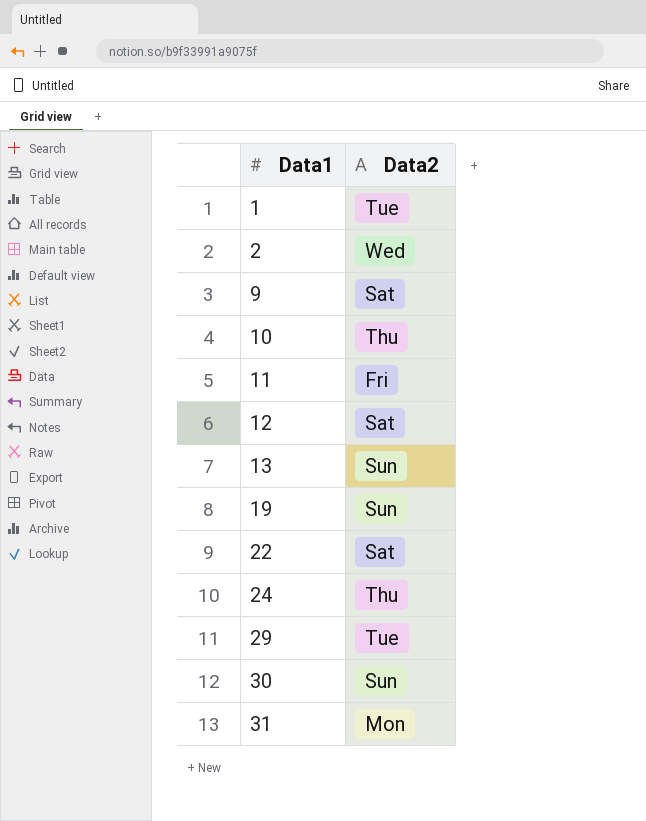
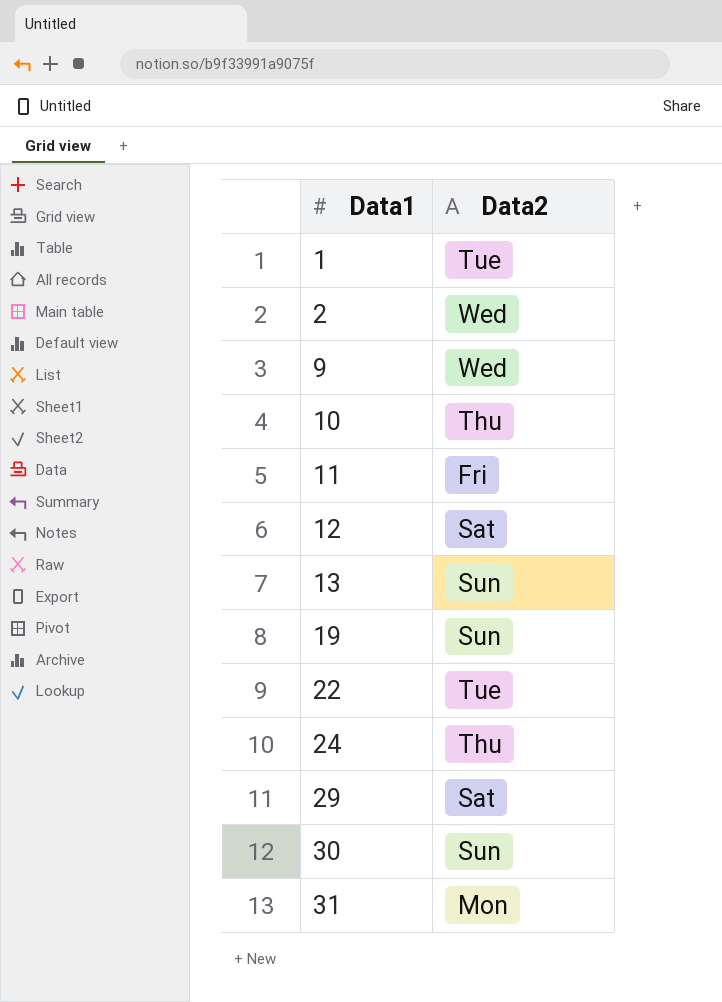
9 | Data2: Sat -> Wed
22 | Data2: Sat -> Tue
29 | Data2: Tue -> Sat

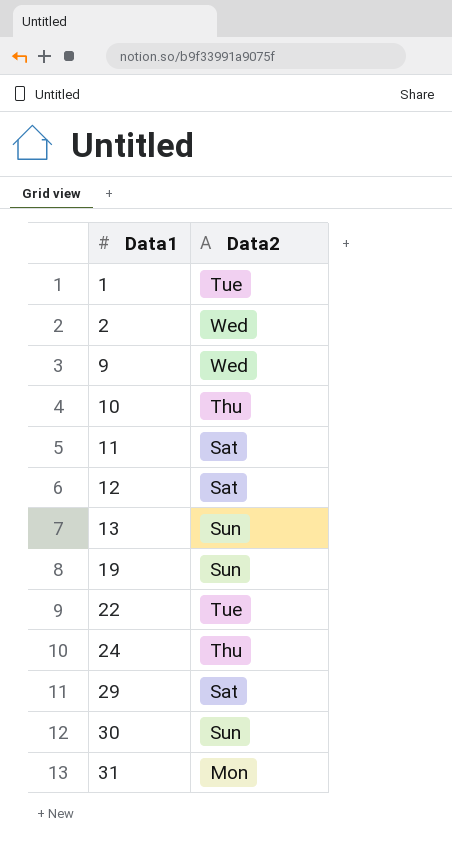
11 | Data2: Fri -> Sat

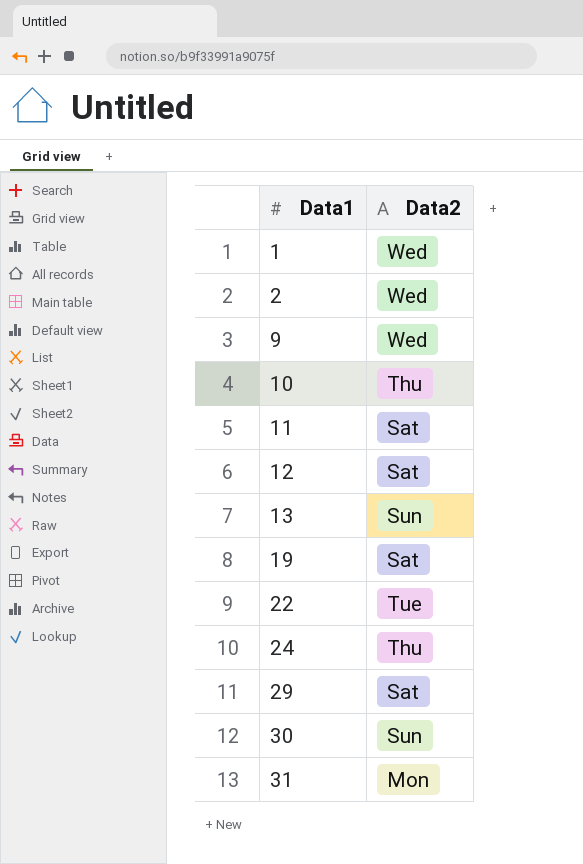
1 | Data2: Tue -> Wed
19 | Data2: Sun -> Sat

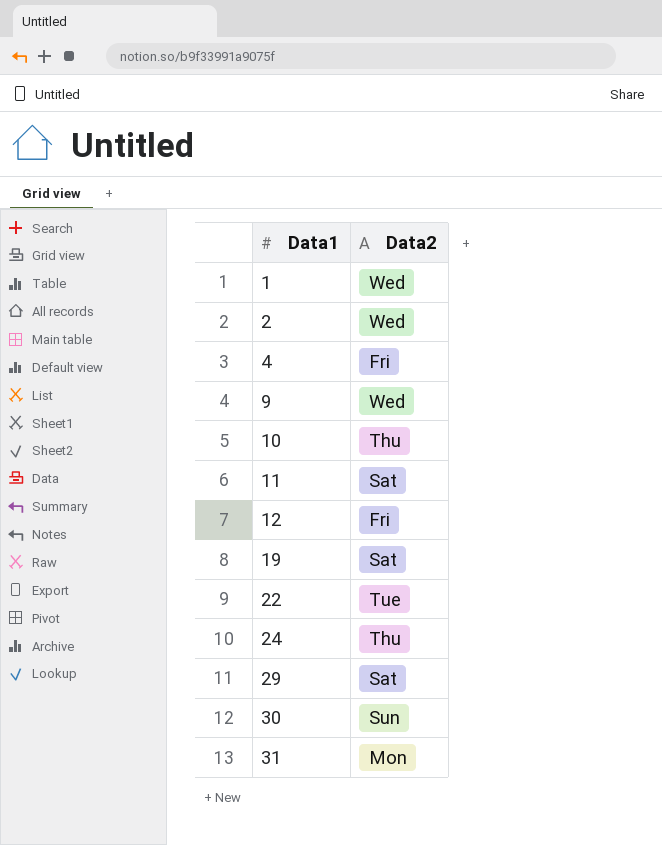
row 13: Sun -> none
row 4: none -> Fri
12 | Data2: Sat -> Fri

